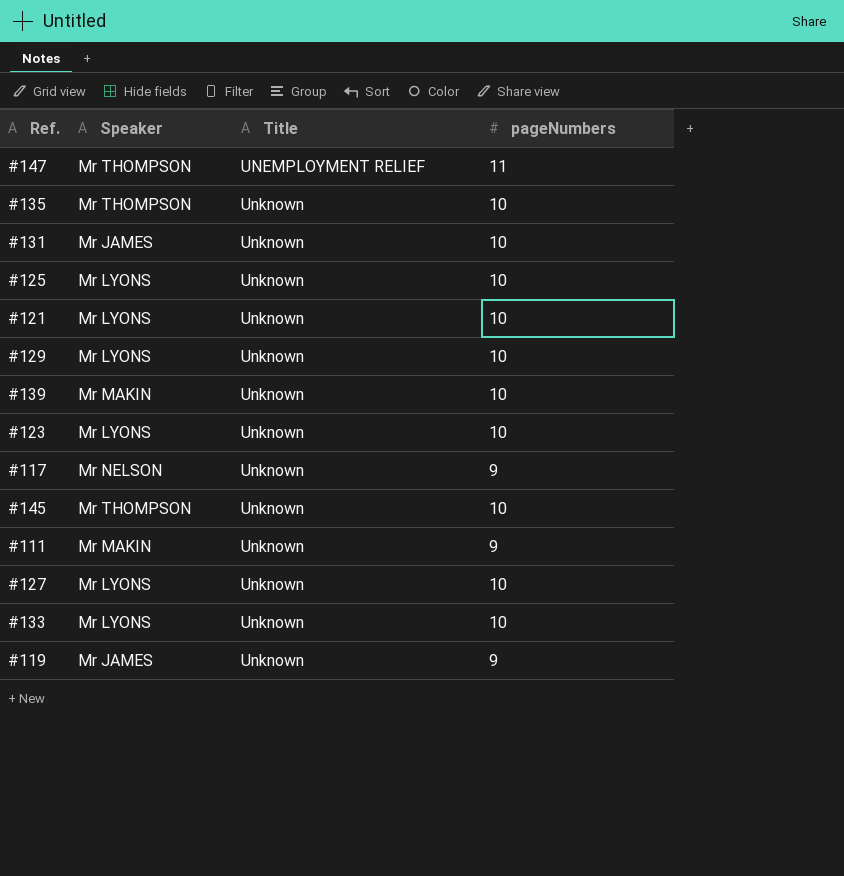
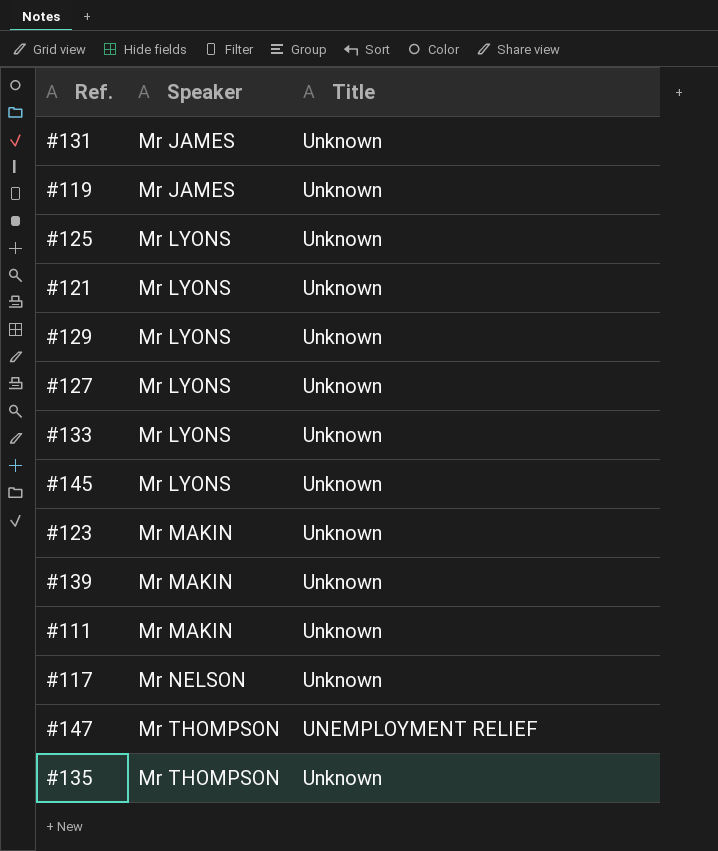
row order: Title ascending -> Speaker ascending
column pageNumbers | position: 4 -> none
#145 | Speaker: Mr THOMPSON -> Mr LYONS
#123 | Speaker: Mr LYONS -> Mr MAKIN

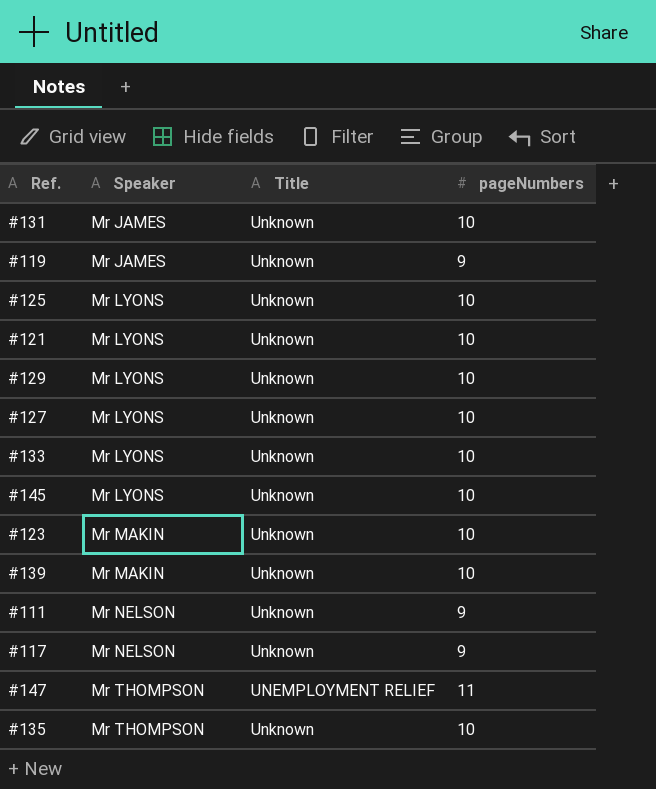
column pageNumbers | position: none -> 4
#111 | Speaker: Mr MAKIN -> Mr NELSON

